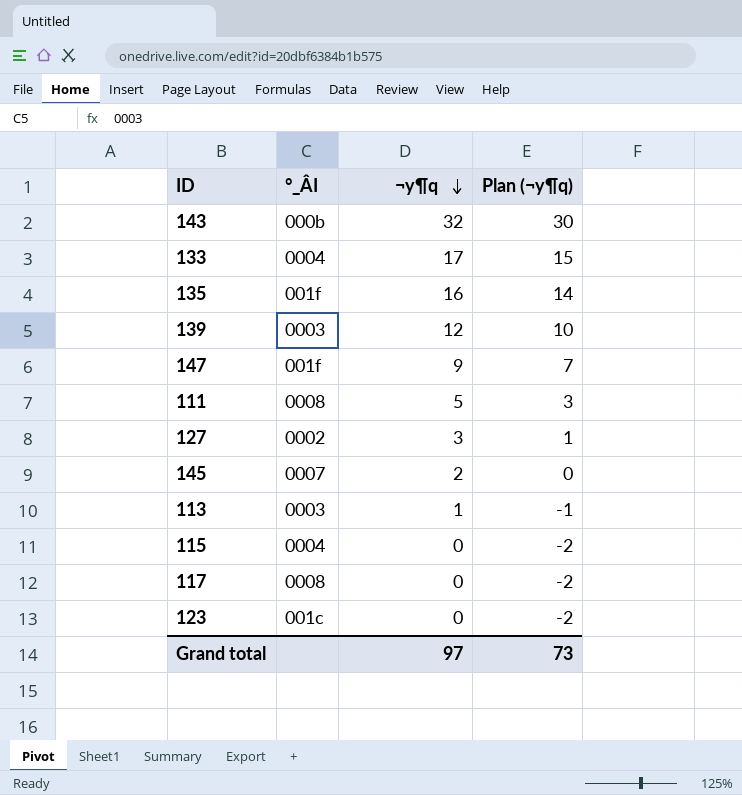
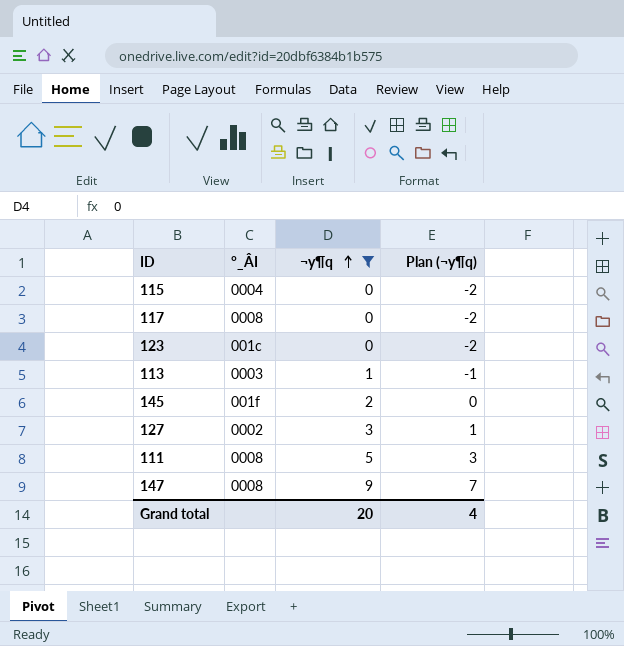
filter: none -> ¬y¶q <= 9
row order: ¬y¶q descending -> ¬y¶q ascending
145 | °_ÂI: 0007 -> 001f
147 | °_ÂI: 001f -> 0008
Grand total | ¬y¶q: 97 -> 20
Grand total | Plan (¬y¶q): 73 -> 4

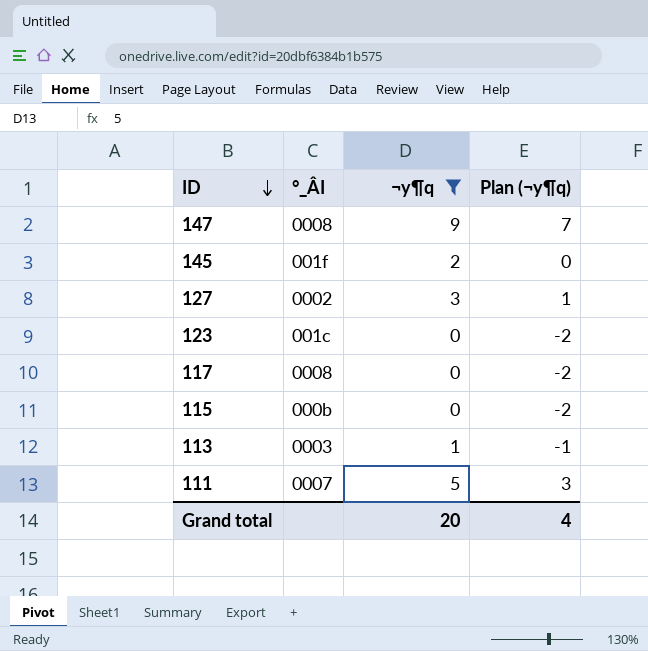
row order: ¬y¶q ascending -> ID descending
115 | °_ÂI: 0004 -> 000b
111 | °_ÂI: 0008 -> 0007

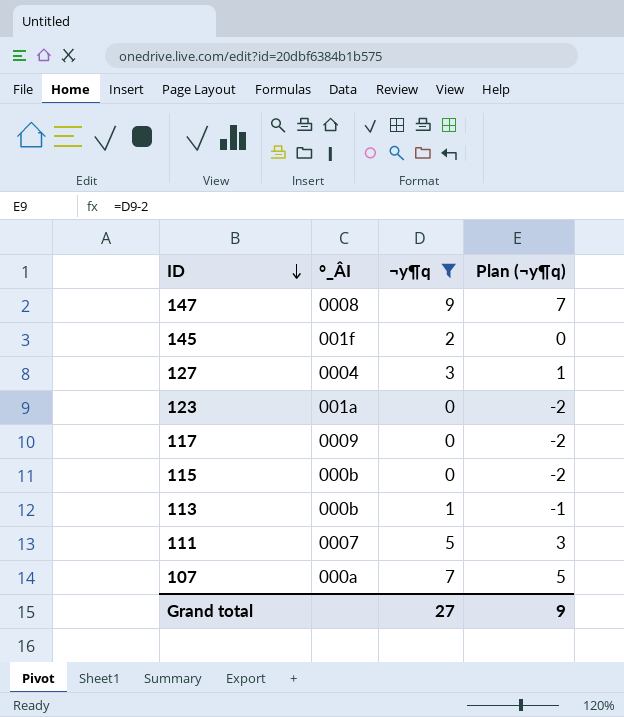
127 | °_ÂI: 0002 -> 0004
123 | °_ÂI: 001c -> 001a
117 | °_ÂI: 0008 -> 0009
113 | °_ÂI: 0003 -> 000b
row 107: none -> 000a | 7 | 5
Grand total | ¬y¶q: 20 -> 27
Grand total | Plan (¬y¶q): 4 -> 9

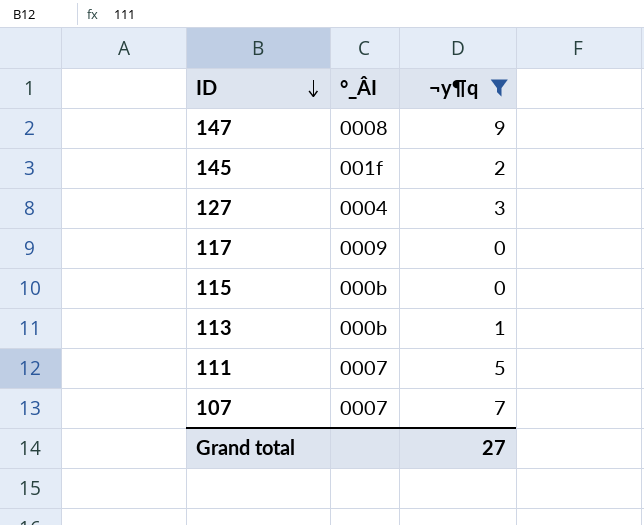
column Plan (¬y¶q) | formula: [¬y¶q] - 2 -> none
row 123: 001a | 0 | -2 -> none
107 | °_ÂI: 000a -> 0007

